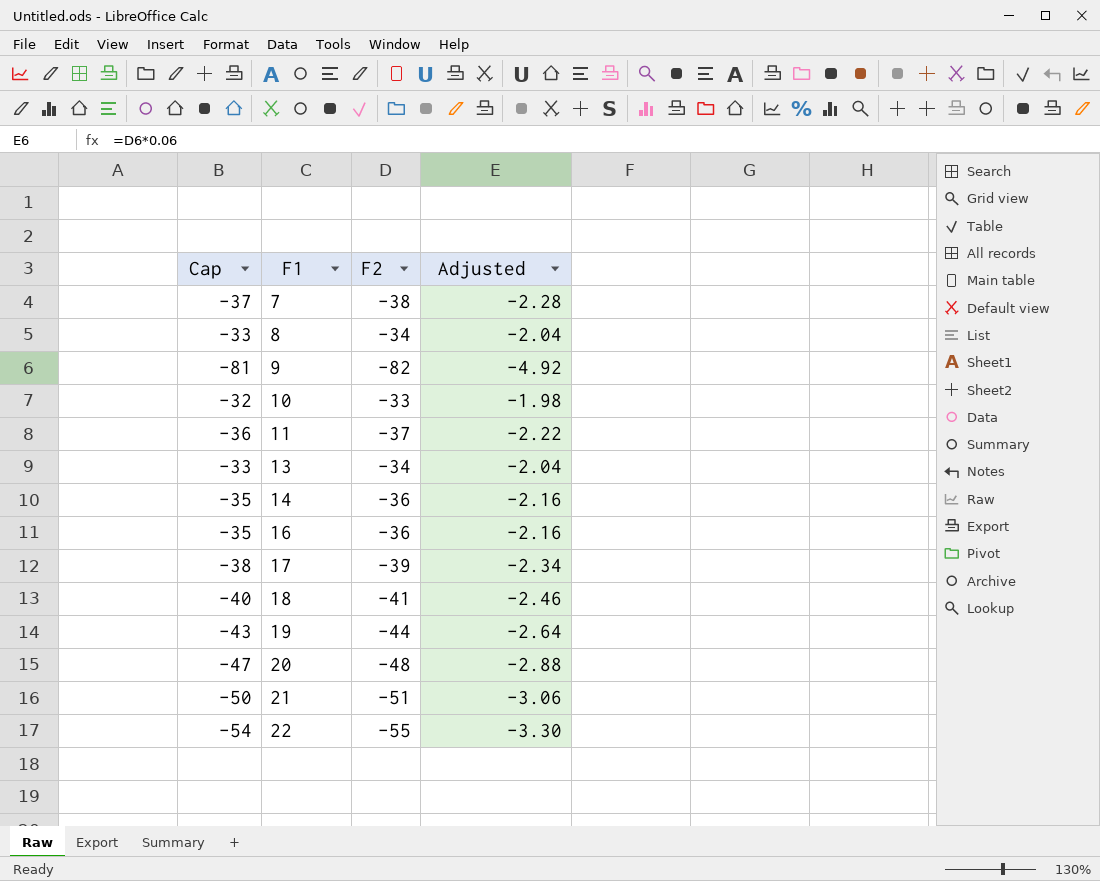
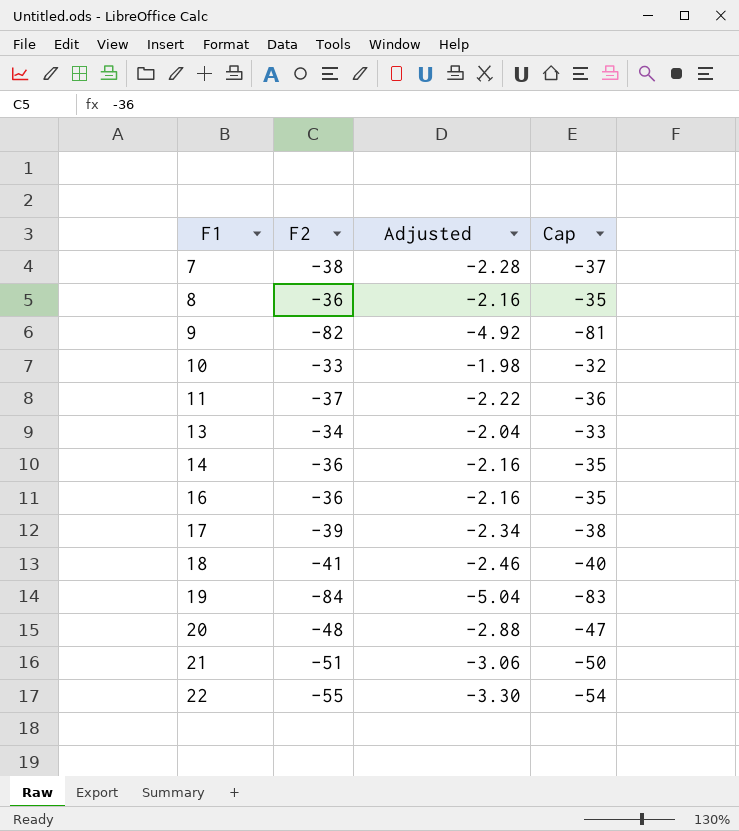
column Cap | position: 1 -> 4
8 | F2: -34 -> -36
8 | Adjusted: -2.04 -> -2.16
8 | Cap: -33 -> -35
19 | F2: -44 -> -84
19 | Adjusted: -2.64 -> -5.04
19 | Cap: -43 -> -83

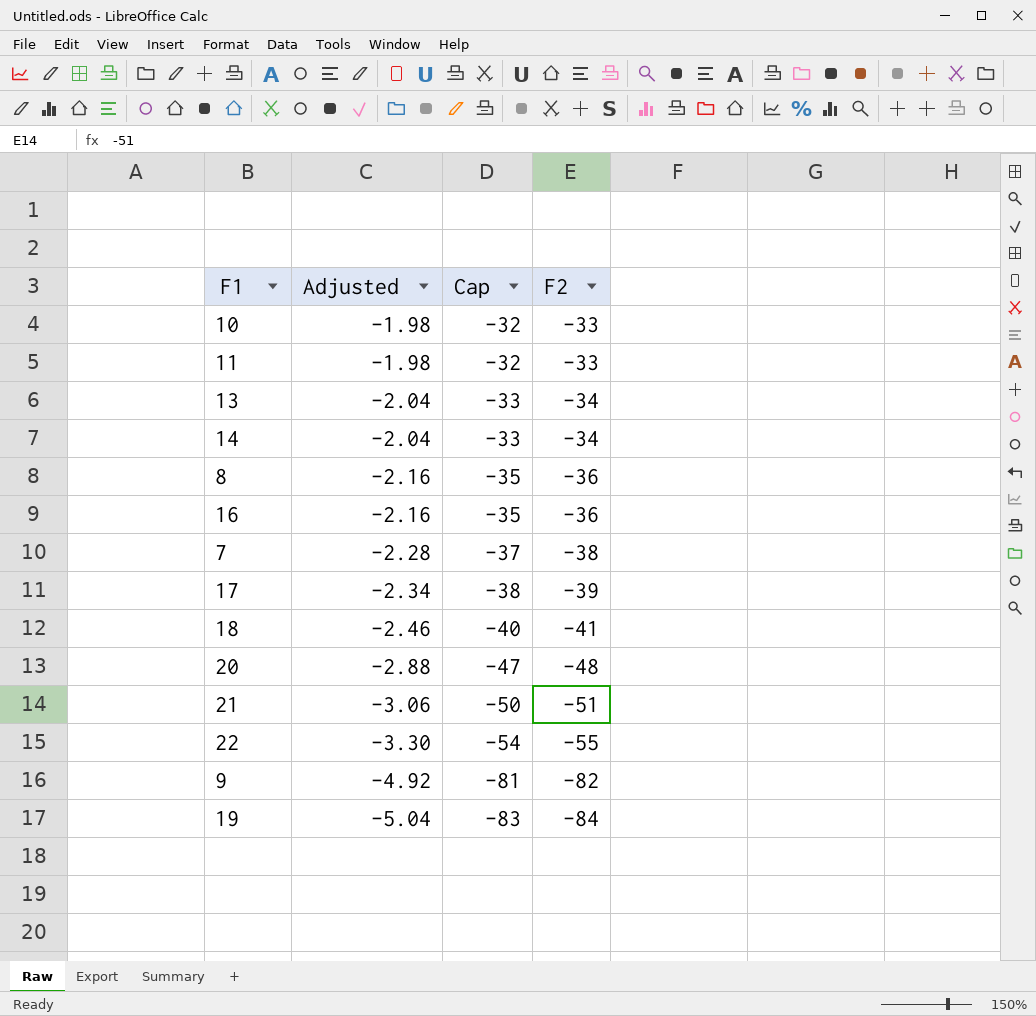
row order: F1 ascending -> Adjusted descending
column F2 | position: 2 -> 4
11 | Adjusted: -2.22 -> -1.98
11 | Cap: -36 -> -32
11 | F2: -37 -> -33
14 | Adjusted: -2.16 -> -2.04
14 | Cap: -35 -> -33
14 | F2: -36 -> -34

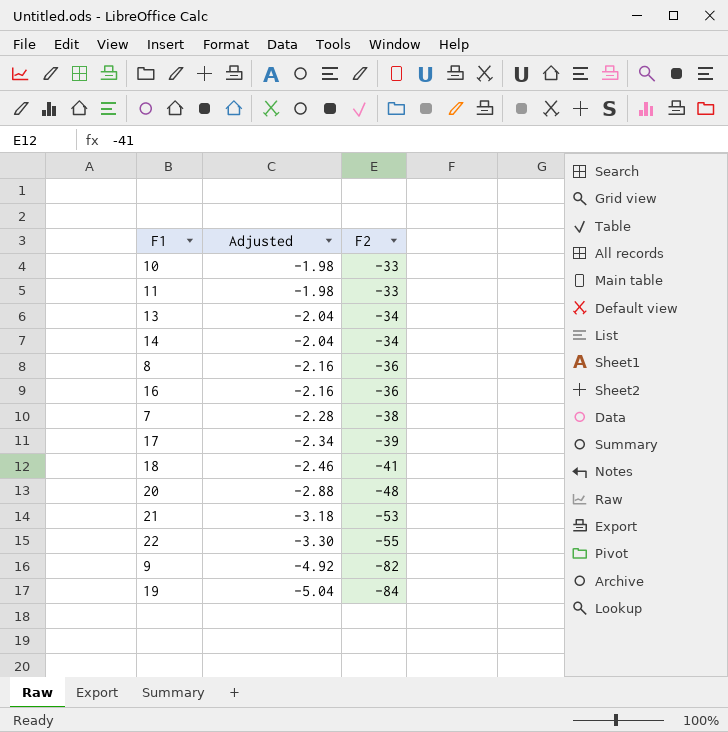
column Cap | formula: [F2] + 1 -> none
21 | Adjusted: -3.06 -> -3.18
21 | F2: -51 -> -53

